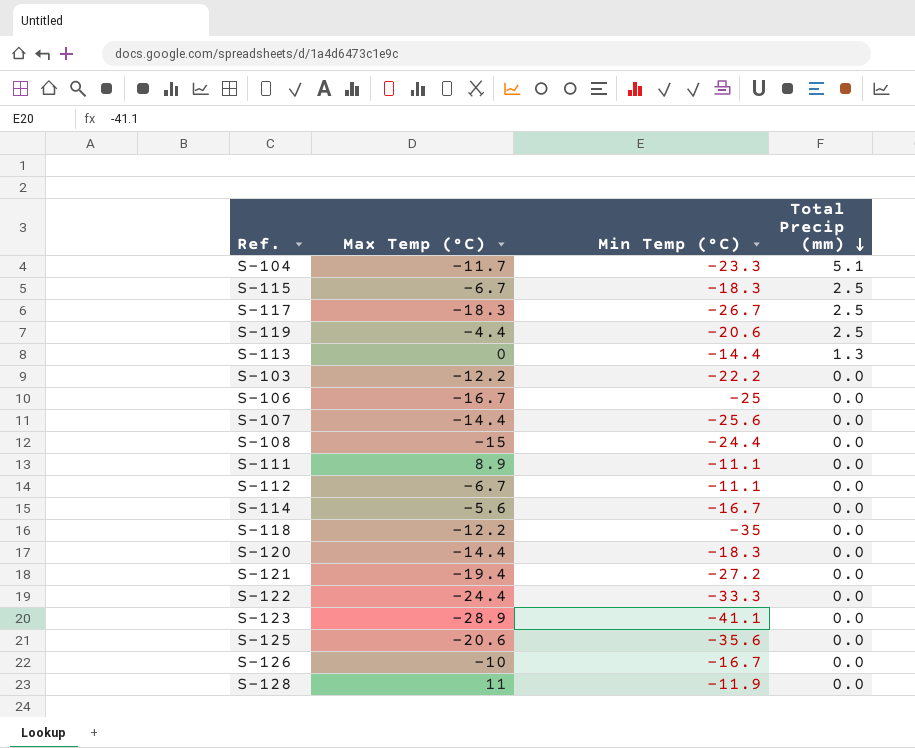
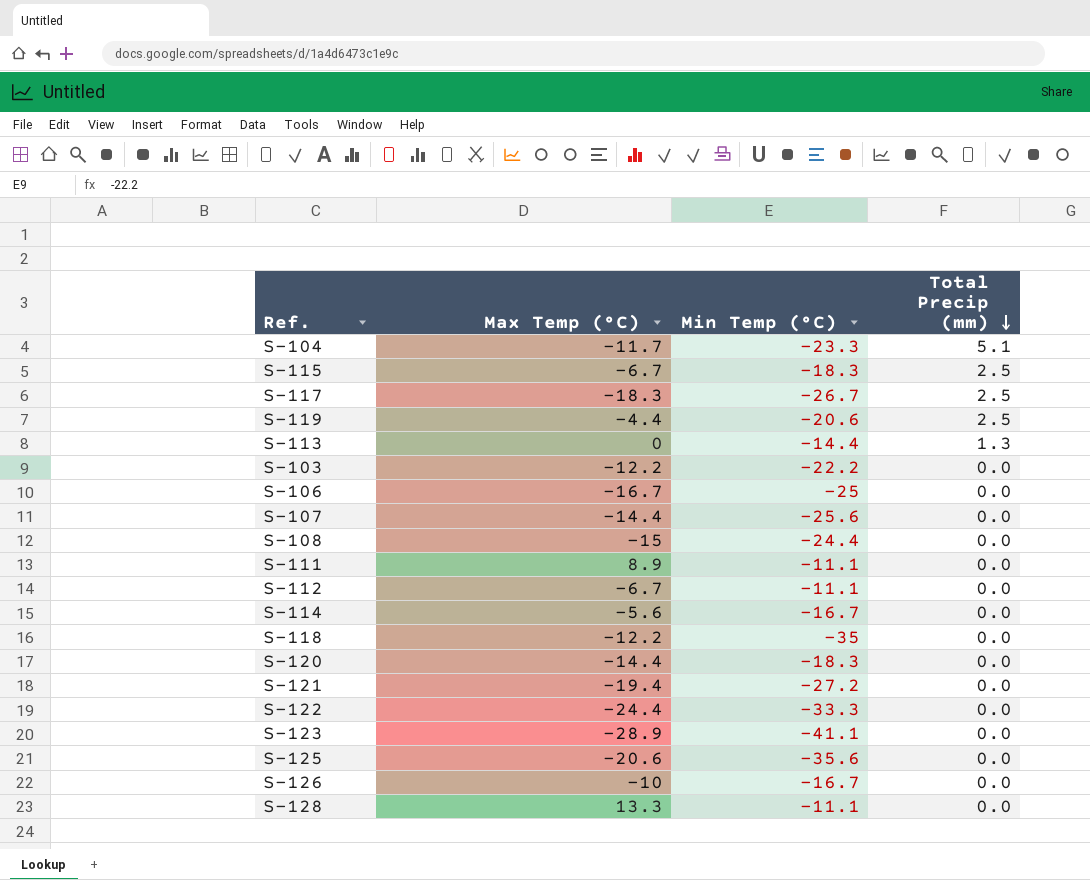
S-128 | Max Temp (°C): 11 -> 13.3
S-128 | Min Temp (°C): -11.9 -> -11.1

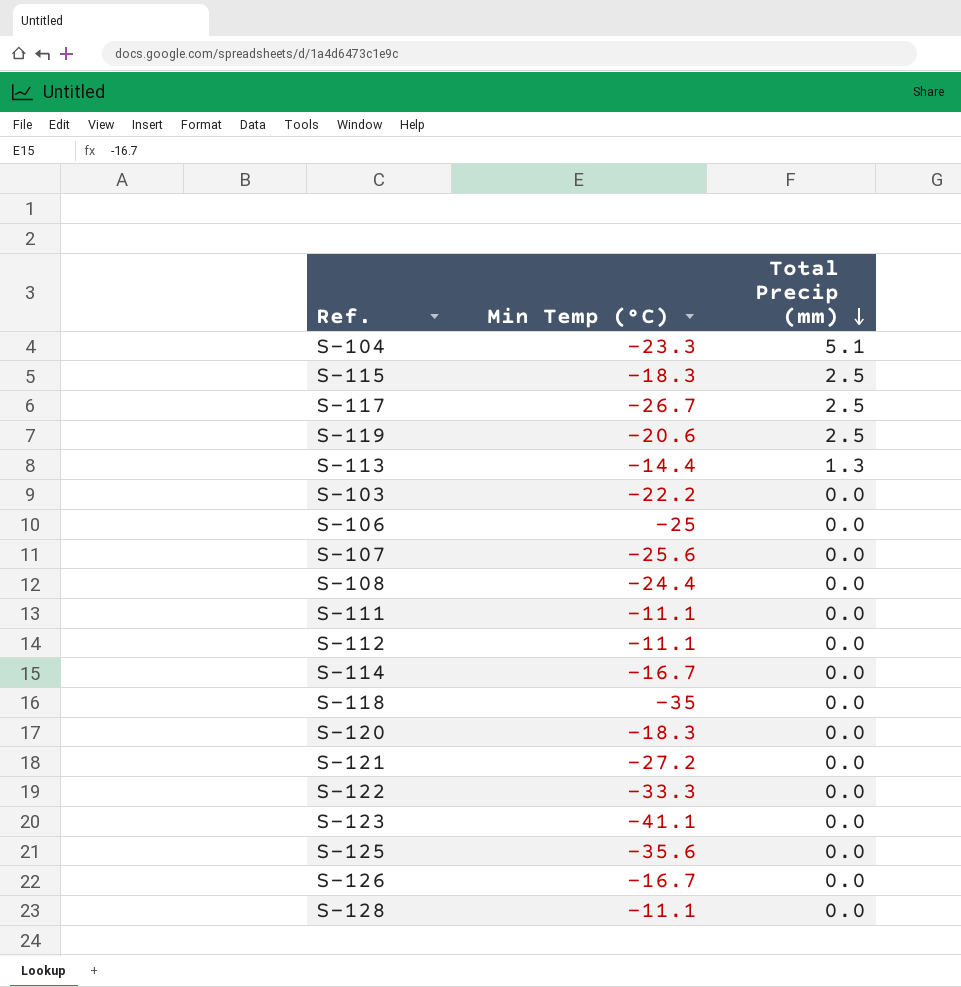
column Max Temp (°C) | position: 2 -> none

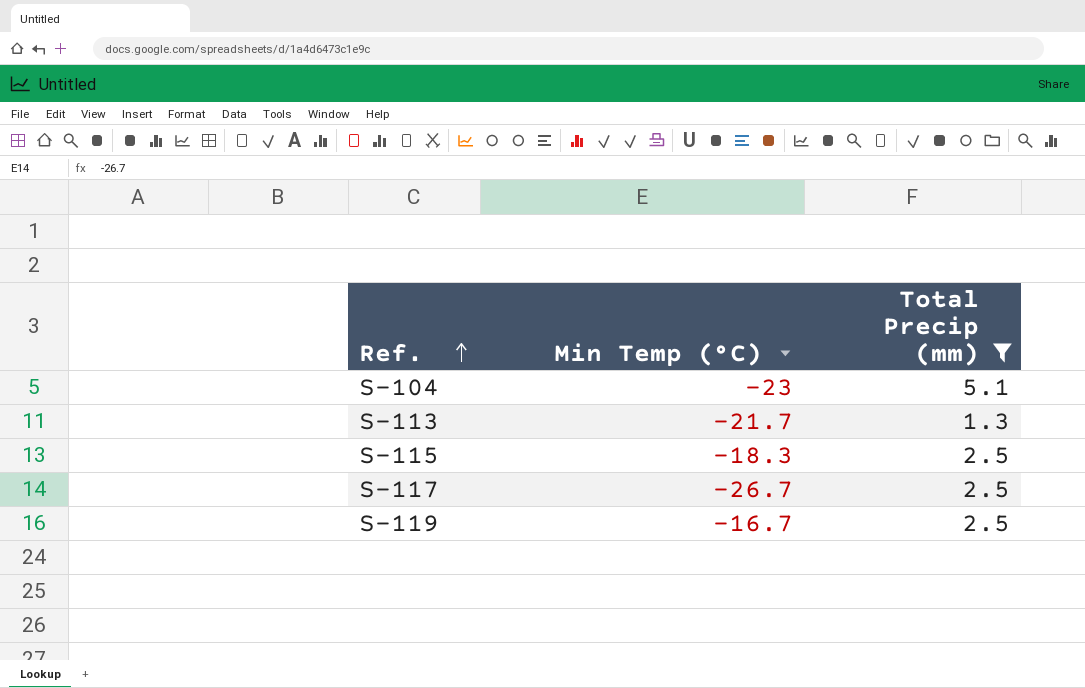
filter: none -> Total Precip (mm) != 0.0
row order: Total Precip (mm) descending -> Ref. ascending
S-104 | Min Temp (°C): -23.3 -> -23
S-113 | Min Temp (°C): -14.4 -> -21.7
S-119 | Min Temp (°C): -20.6 -> -16.7

